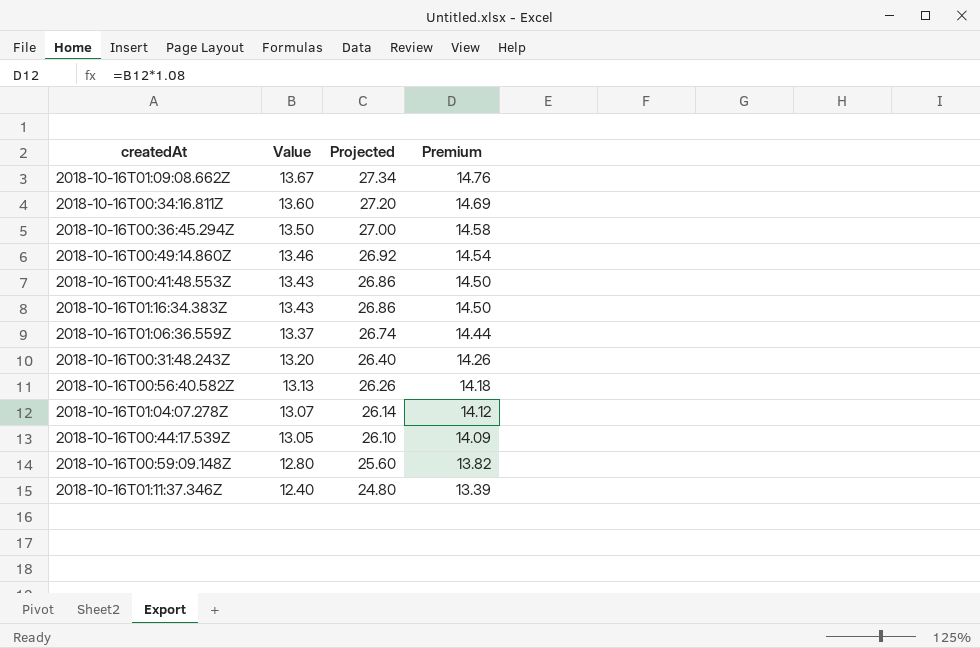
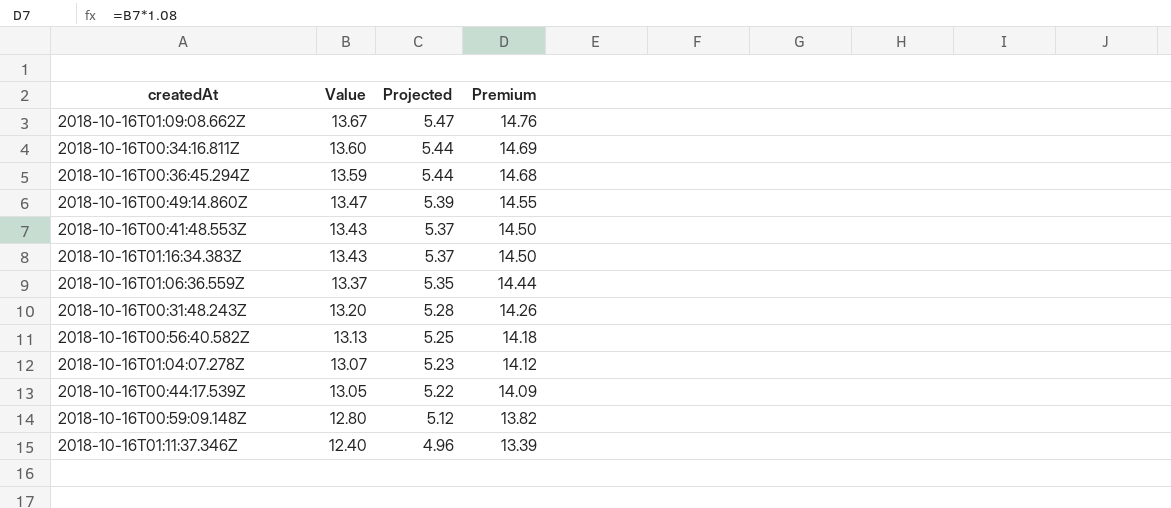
column Projected | formula: [Value] * 2 -> [Value] * 0.4
2018-10-16T00:36:45.294Z | Value: 13.50 -> 13.59
2018-10-16T00:36:45.294Z | Premium: 14.58 -> 14.68
2018-10-16T00:49:14.860Z | Value: 13.46 -> 13.47
2018-10-16T00:49:14.860Z | Premium: 14.54 -> 14.55

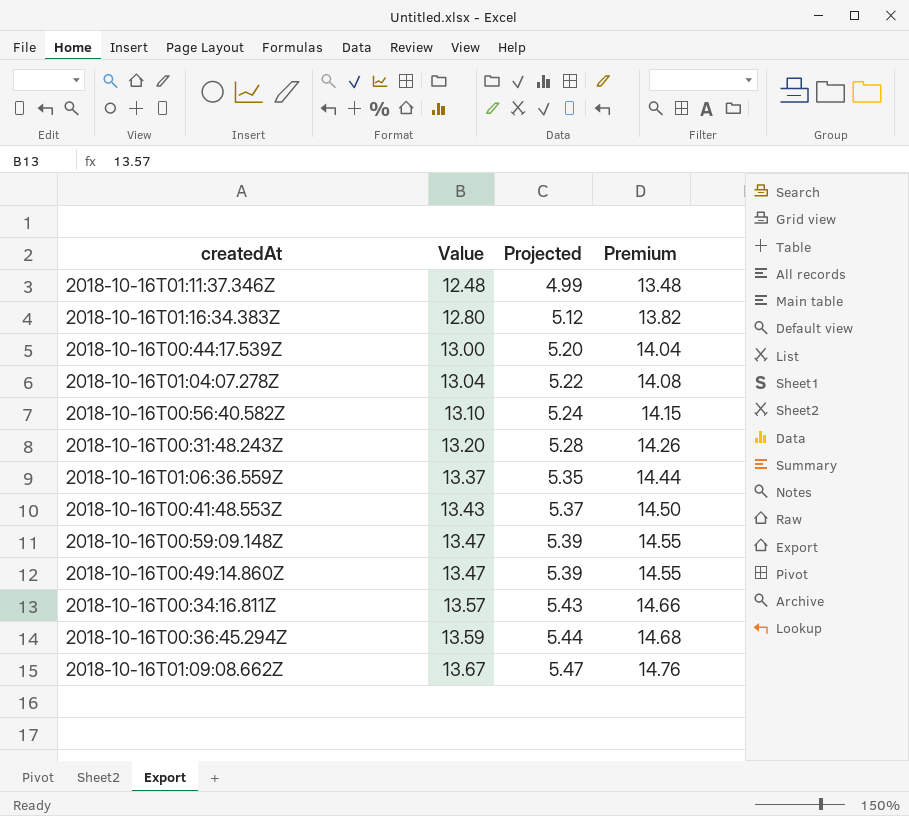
row order: Value descending -> Value ascending
2018-10-16T01:11:37.346Z | Value: 12.40 -> 12.48
2018-10-16T01:11:37.346Z | Projected: 4.96 -> 4.99
2018-10-16T01:11:37.346Z | Premium: 13.39 -> 13.48
2018-10-16T01:16:34.383Z | Value: 13.43 -> 12.80
2018-10-16T01:16:34.383Z | Projected: 5.37 -> 5.12
2018-10-16T01:16:34.383Z | Premium: 14.50 -> 13.82
2018-10-16T00:44:17.539Z | Value: 13.05 -> 13.00
2018-10-16T00:44:17.539Z | Projected: 5.22 -> 5.20
2018-10-16T00:44:17.539Z | Premium: 14.09 -> 14.04
2018-10-16T01:04:07.278Z | Value: 13.07 -> 13.04
2018-10-16T01:04:07.278Z | Projected: 5.23 -> 5.22
2018-10-16T01:04:07.278Z | Premium: 14.12 -> 14.08
2018-10-16T00:56:40.582Z | Value: 13.13 -> 13.10
2018-10-16T00:56:40.582Z | Projected: 5.25 -> 5.24
2018-10-16T00:56:40.582Z | Premium: 14.18 -> 14.15
2018-10-16T00:59:09.148Z | Value: 12.80 -> 13.47
2018-10-16T00:59:09.148Z | Projected: 5.12 -> 5.39
2018-10-16T00:59:09.148Z | Premium: 13.82 -> 14.55
2018-10-16T00:34:16.811Z | Value: 13.60 -> 13.57
2018-10-16T00:34:16.811Z | Projected: 5.44 -> 5.43
2018-10-16T00:34:16.811Z | Premium: 14.69 -> 14.66

